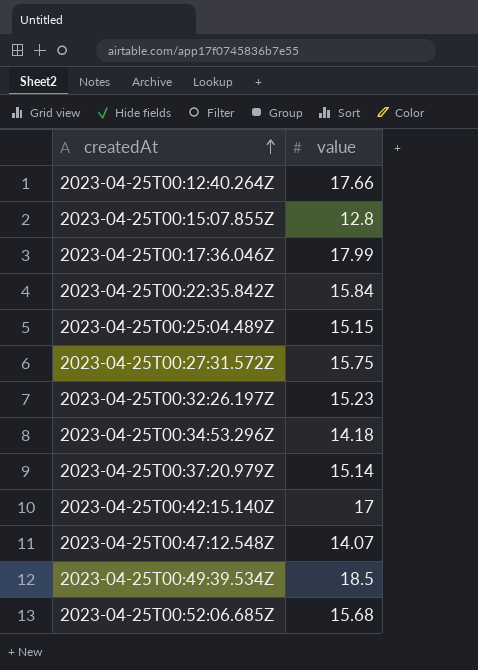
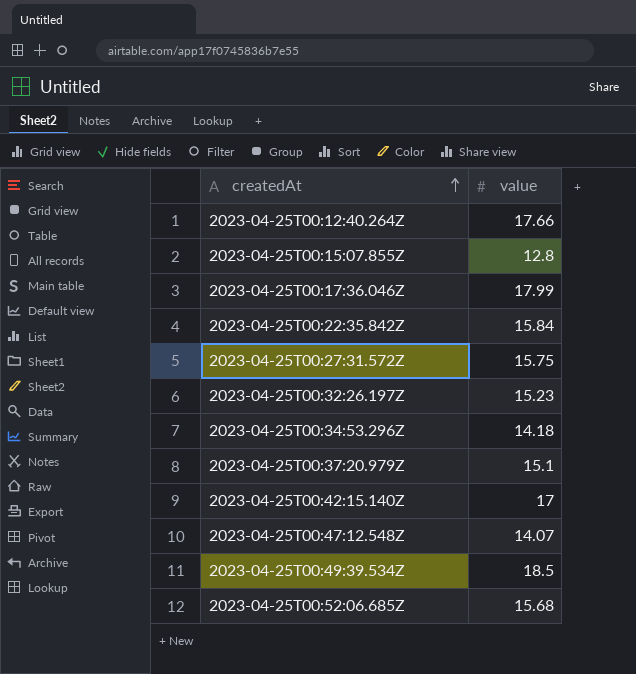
row 2023-04-25T00:25:04.489Z: 15.15 -> none
2023-04-25T00:37:20.979Z | value: 15.14 -> 15.1

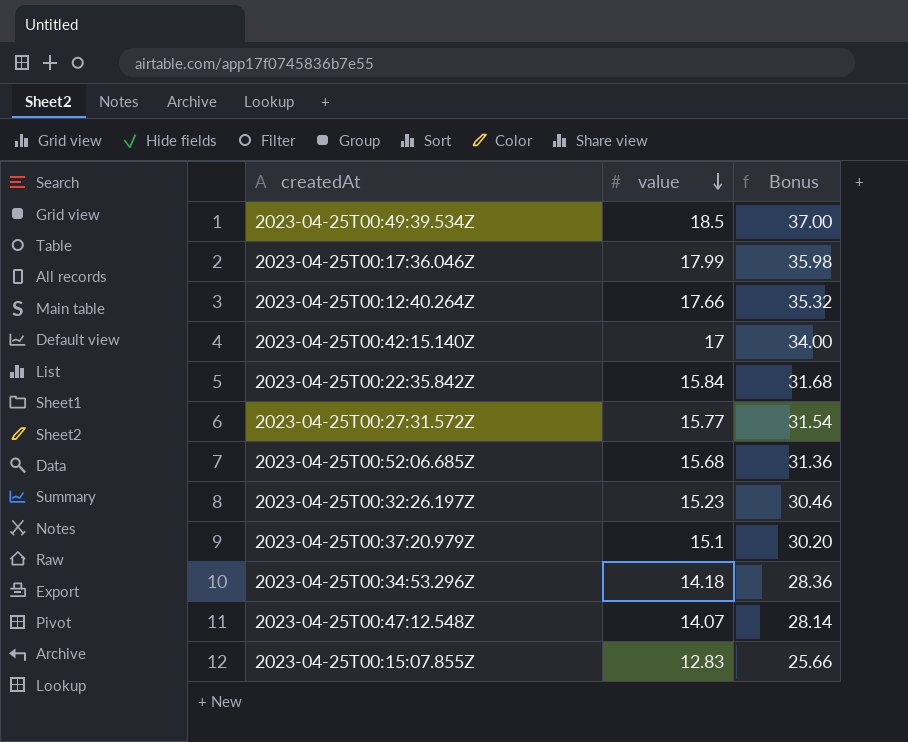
row order: createdAt ascending -> value descending
column Bonus | formula: none -> [value] * 2
2023-04-25T00:27:31.572Z | value: 15.75 -> 15.77
2023-04-25T00:15:07.855Z | value: 12.8 -> 12.83

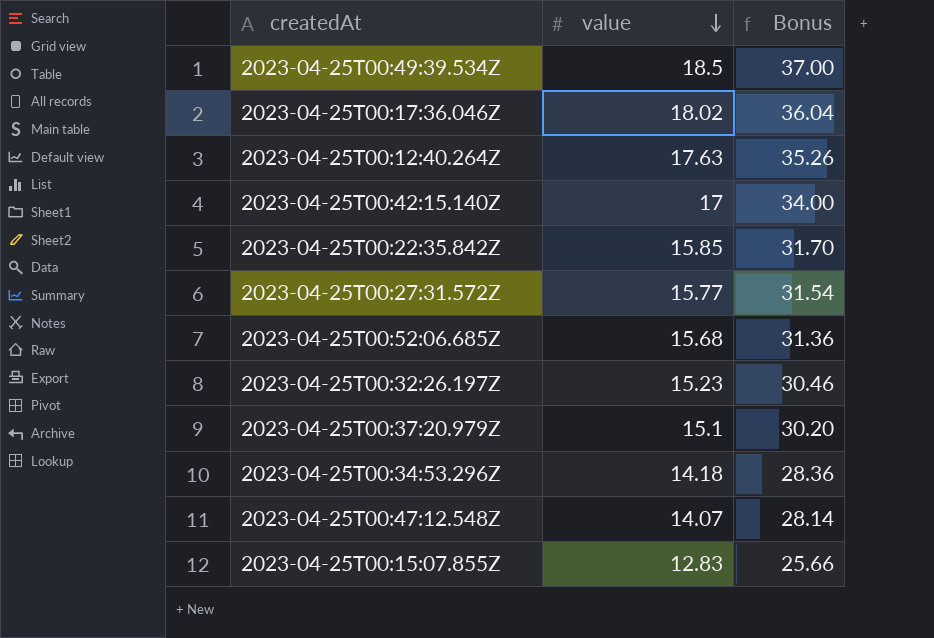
2023-04-25T00:17:36.046Z | value: 17.99 -> 18.02
2023-04-25T00:17:36.046Z | Bonus: 35.98 -> 36.04
2023-04-25T00:12:40.264Z | value: 17.66 -> 17.63
2023-04-25T00:12:40.264Z | Bonus: 35.32 -> 35.26
2023-04-25T00:22:35.842Z | value: 15.84 -> 15.85
2023-04-25T00:22:35.842Z | Bonus: 31.68 -> 31.70

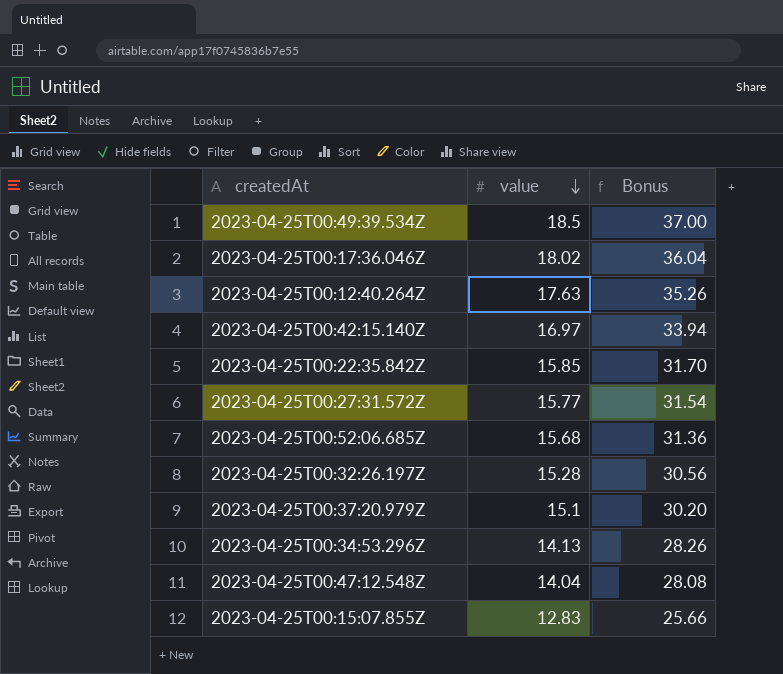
2023-04-25T00:42:15.140Z | value: 17 -> 16.97
2023-04-25T00:42:15.140Z | Bonus: 34.00 -> 33.94
2023-04-25T00:32:26.197Z | value: 15.23 -> 15.28
2023-04-25T00:32:26.197Z | Bonus: 30.46 -> 30.56
2023-04-25T00:34:53.296Z | value: 14.18 -> 14.13
2023-04-25T00:34:53.296Z | Bonus: 28.36 -> 28.26
2023-04-25T00:47:12.548Z | value: 14.07 -> 14.04
2023-04-25T00:47:12.548Z | Bonus: 28.14 -> 28.08

